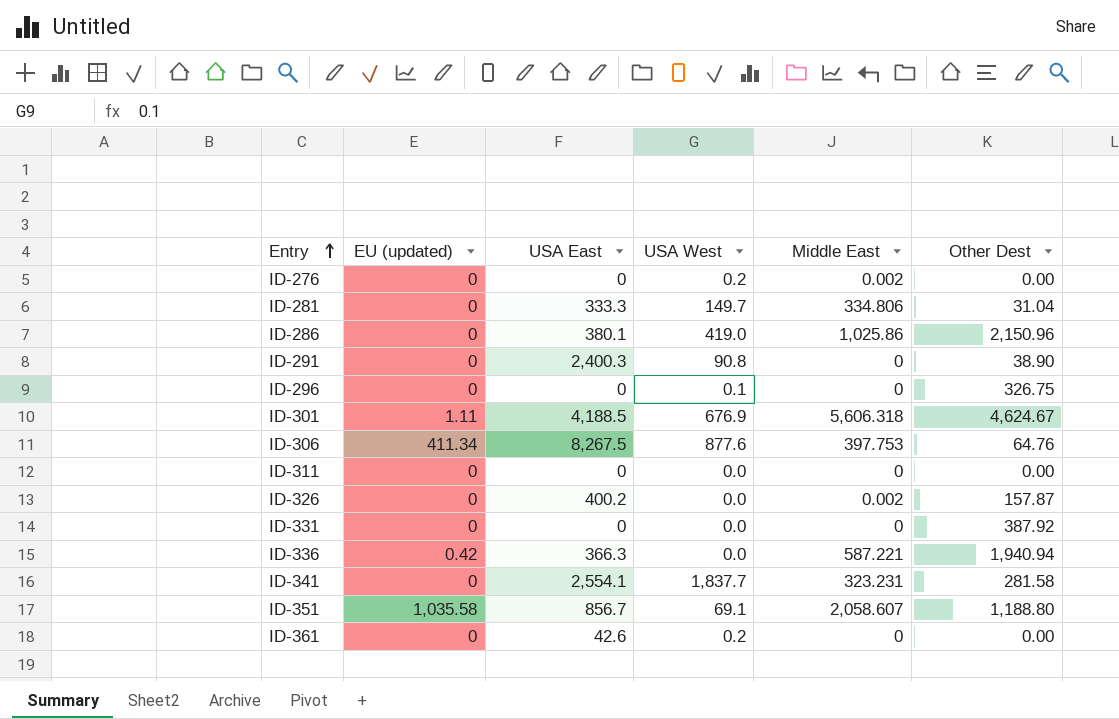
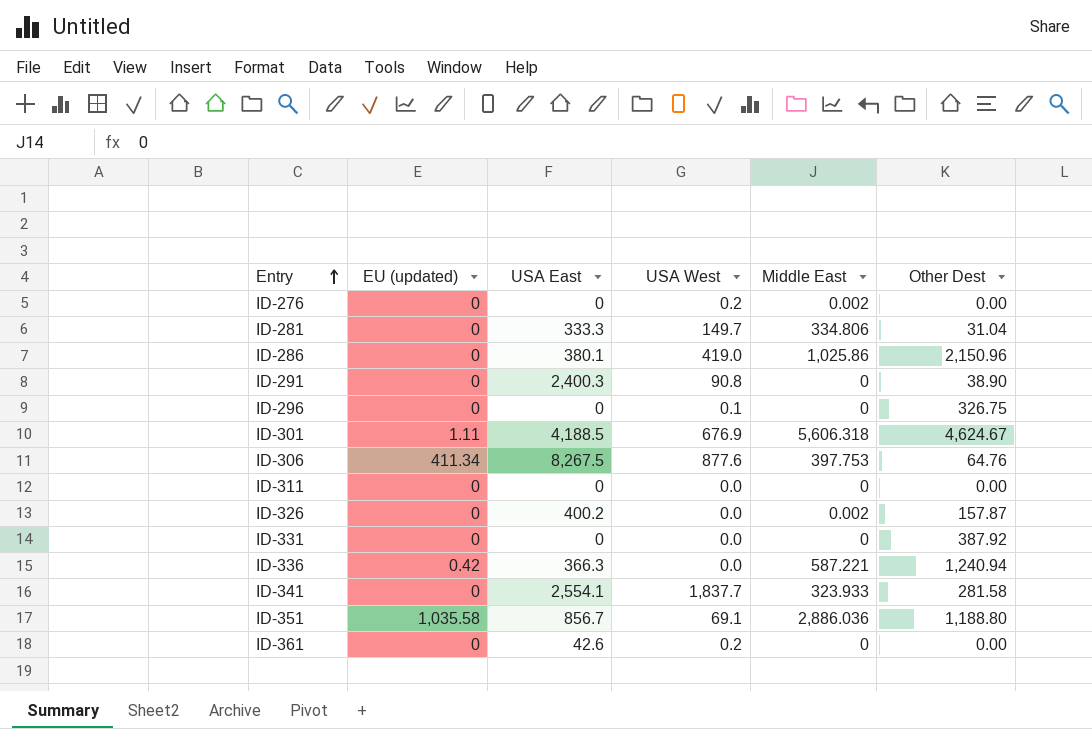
ID-336 | Other Dest: 1,940.94 -> 1,240.94
ID-341 | Middle East: 323.231 -> 323.933
ID-351 | Middle East: 2,058.607 -> 2,886.036

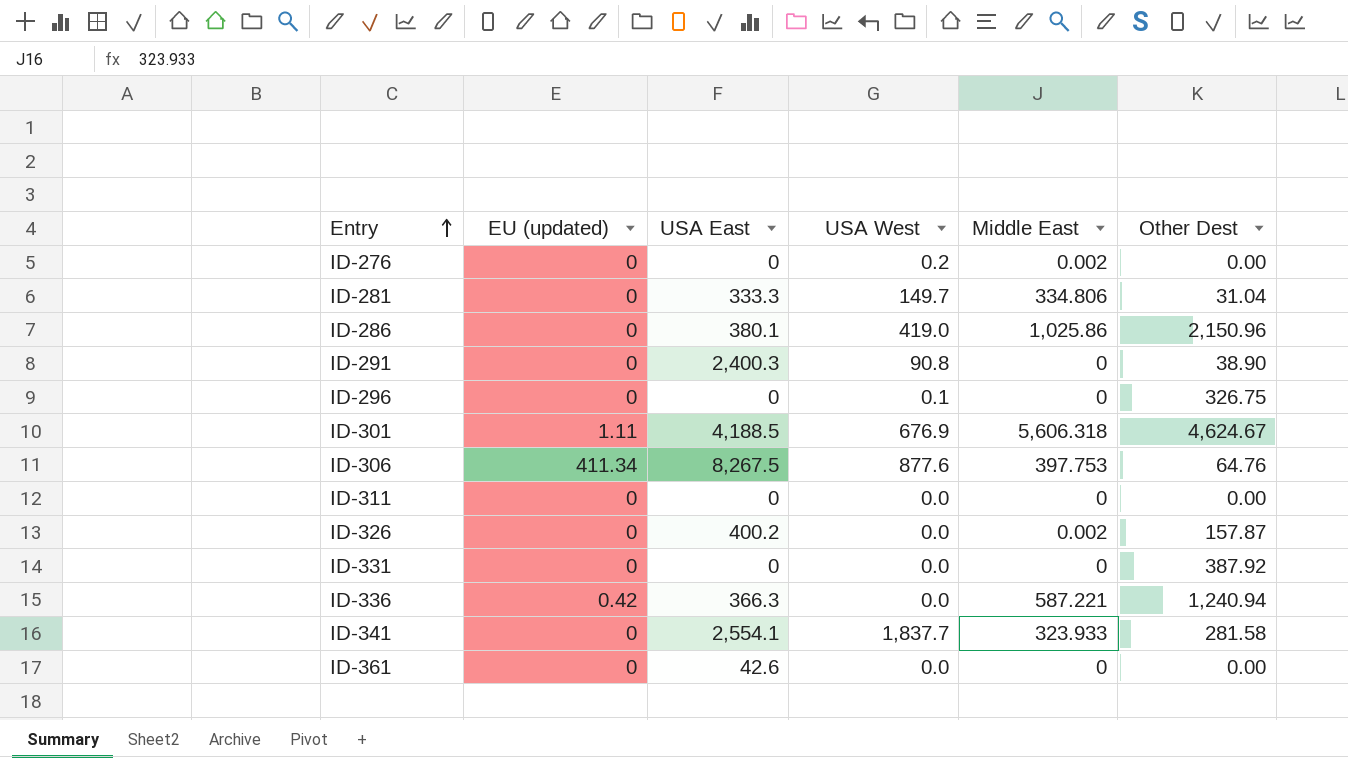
row ID-351: 1,035.58 | 856.7 | 69.1 | 2,886.036 | 1,188.80 -> none
ID-361 | USA West: 0.2 -> 0.0

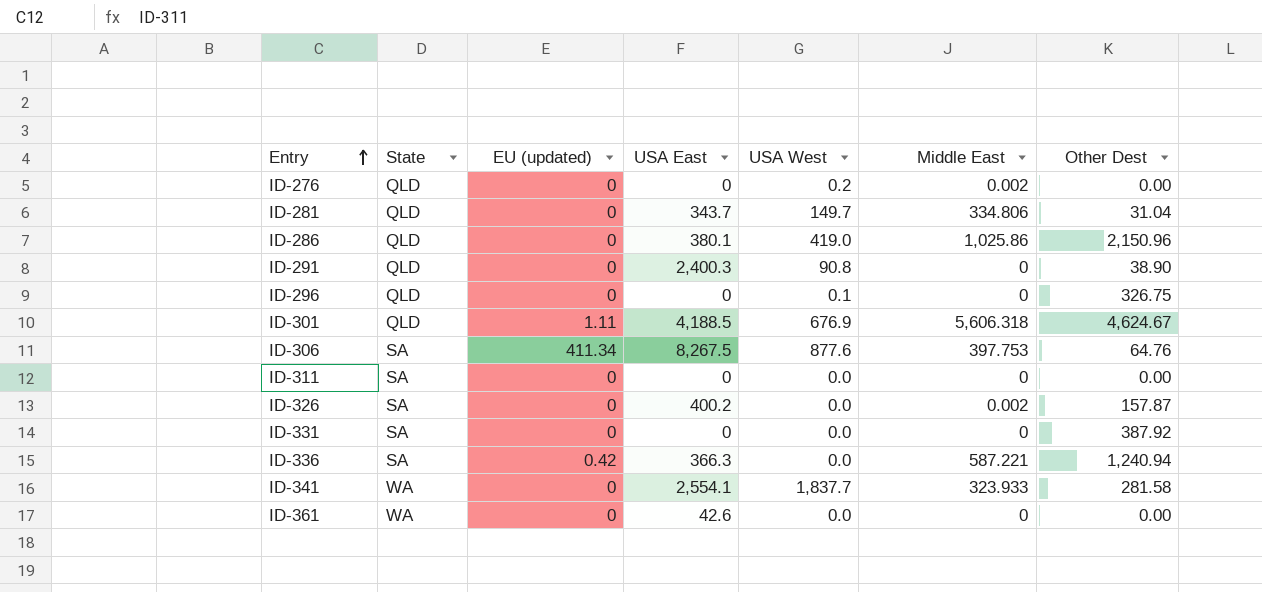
column State | position: none -> 2
ID-281 | USA East: 333.3 -> 343.7

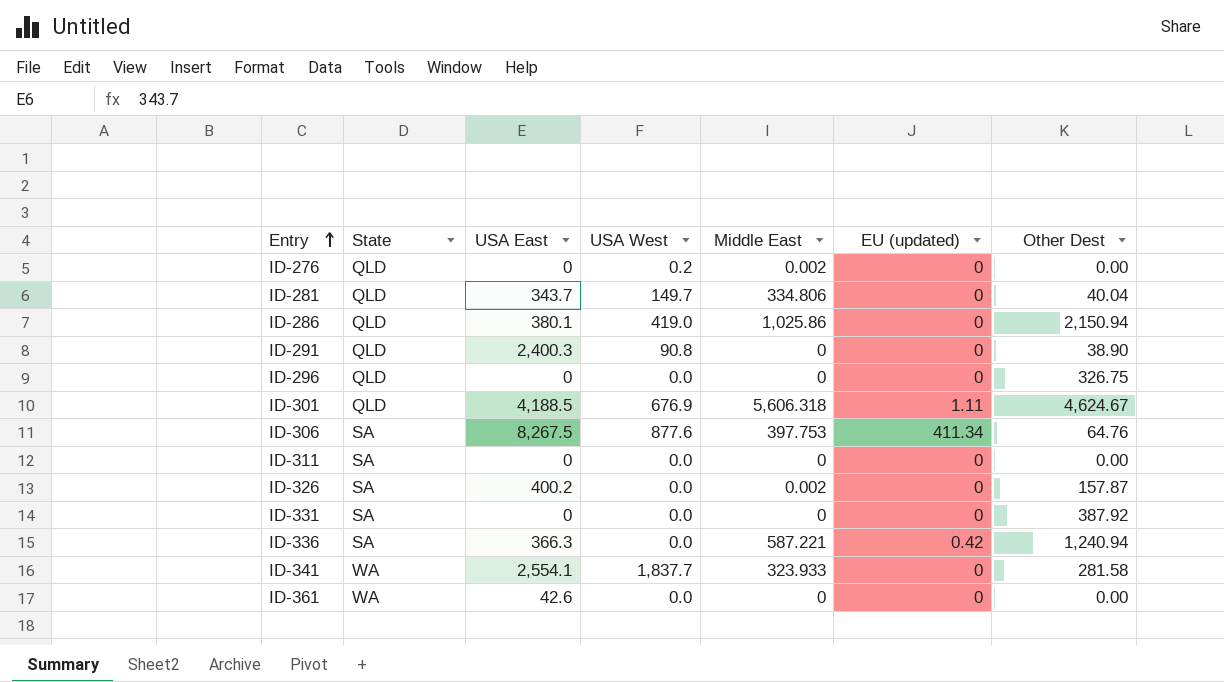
column EU (updated) | position: 3 -> 6
ID-281 | Other Dest: 31.04 -> 40.04
ID-286 | Other Dest: 2,150.96 -> 2,150.94
ID-296 | USA West: 0.1 -> 0.0

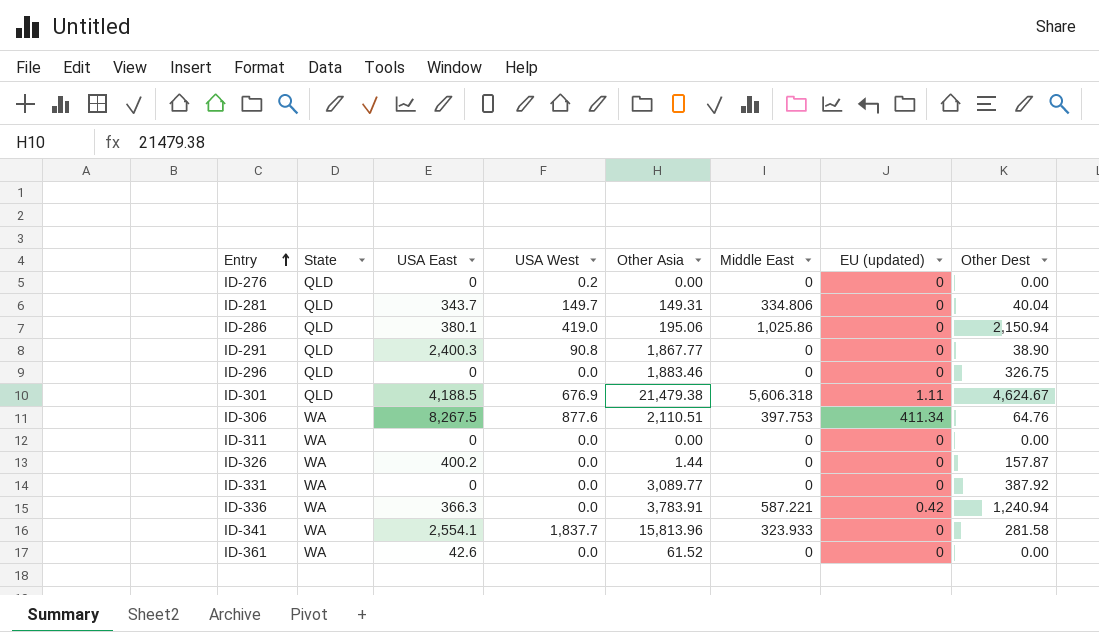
column Other Asia | position: none -> 5
ID-276 | Middle East: 0.002 -> 0
ID-306 | State: SA -> WA
ID-311 | State: SA -> WA
ID-326 | State: SA -> WA
ID-326 | Middle East: 0.002 -> 0
ID-331 | State: SA -> WA
ID-336 | State: SA -> WA

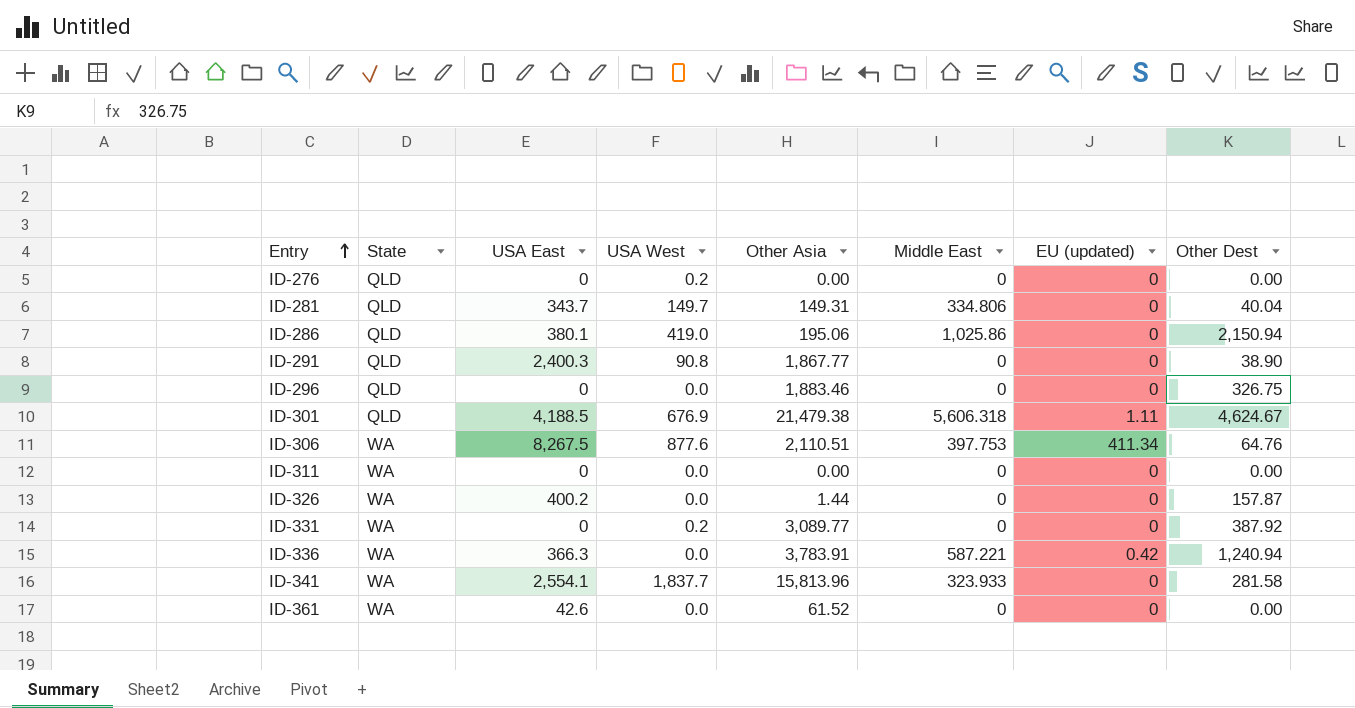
ID-331 | USA West: 0.0 -> 0.2

